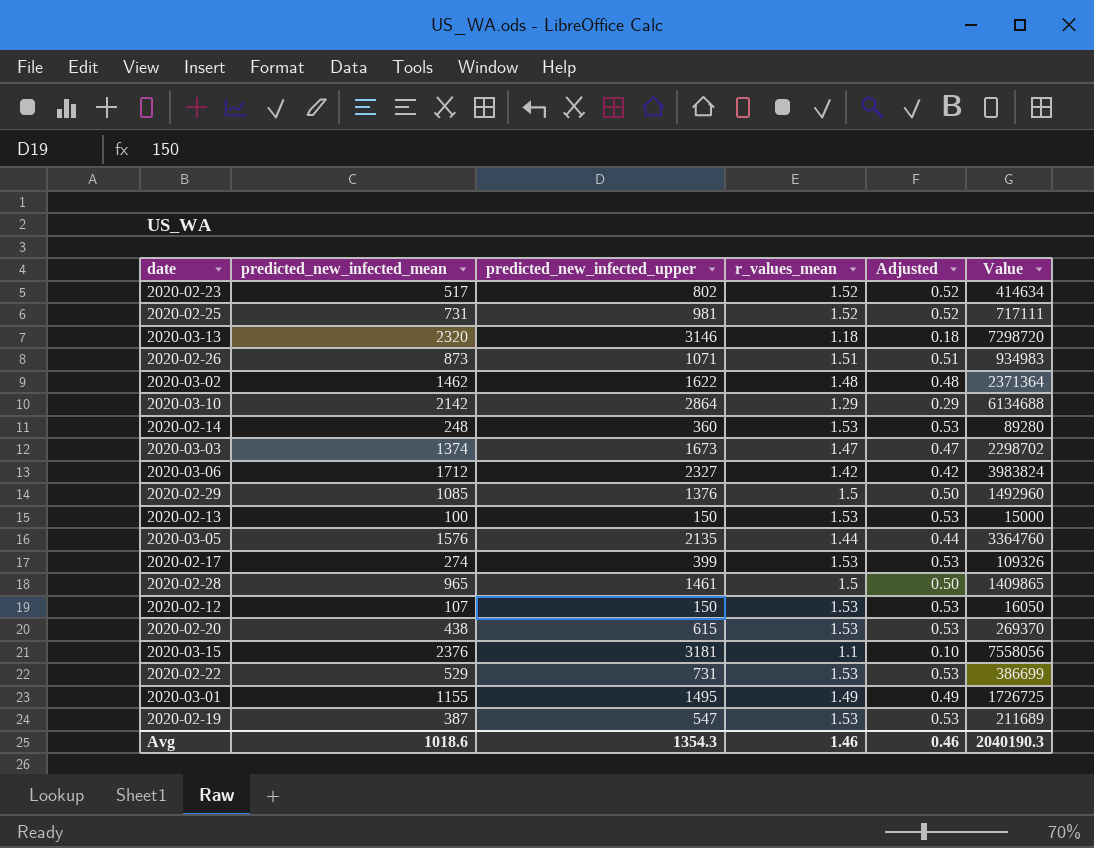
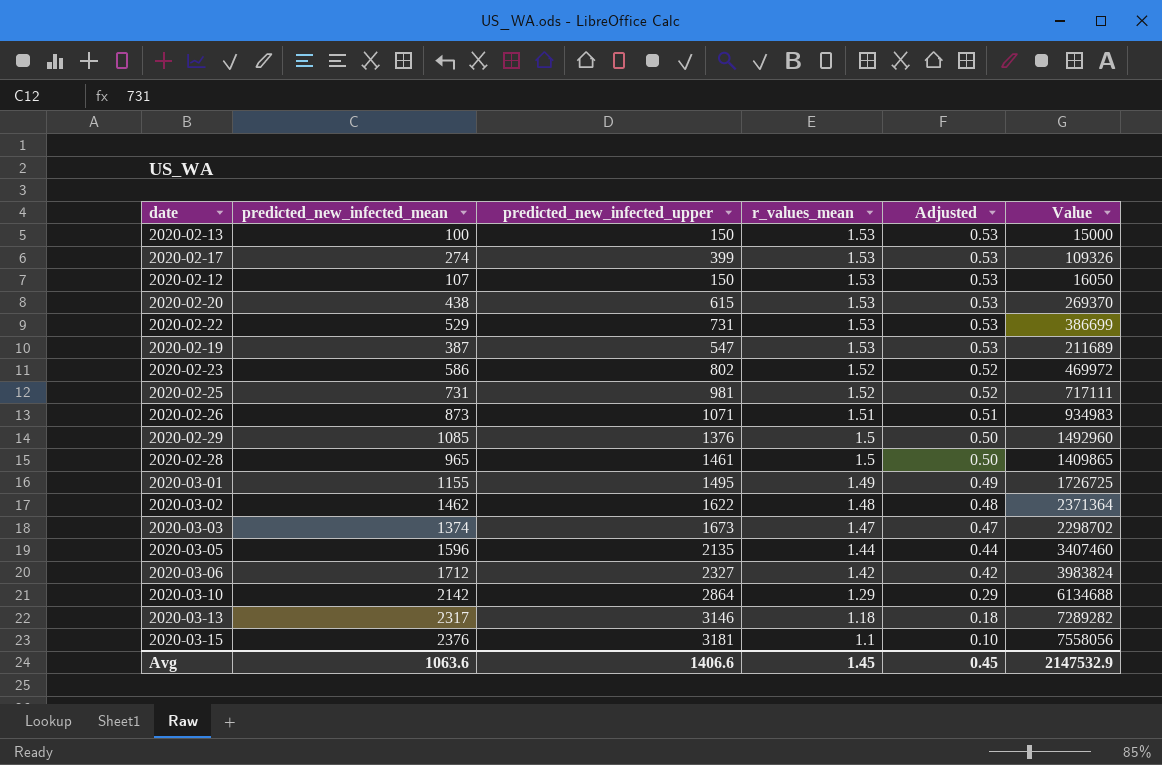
row order: none -> r_values_mean descending
row 2020-02-14: 248 | 360 | 1.53 | 0.53 | 89280 -> none
2020-02-23 | predicted_new_infected_mean: 517 -> 586
2020-02-23 | Value: 414634 -> 469972
2020-03-05 | predicted_new_infected_mean: 1576 -> 1596
2020-03-05 | Value: 3364760 -> 3407460
2020-03-13 | predicted_new_infected_mean: 2320 -> 2317
2020-03-13 | Value: 7298720 -> 7289282
Avg | predicted_new_infected_mean: 1018.6 -> 1063.6
Avg | predicted_new_infected_upper: 1354.3 -> 1406.6
Avg | r_values_mean: 1.46 -> 1.45
Avg | Adjusted: 0.46 -> 0.45
Avg | Value: 2040190.3 -> 2147532.9

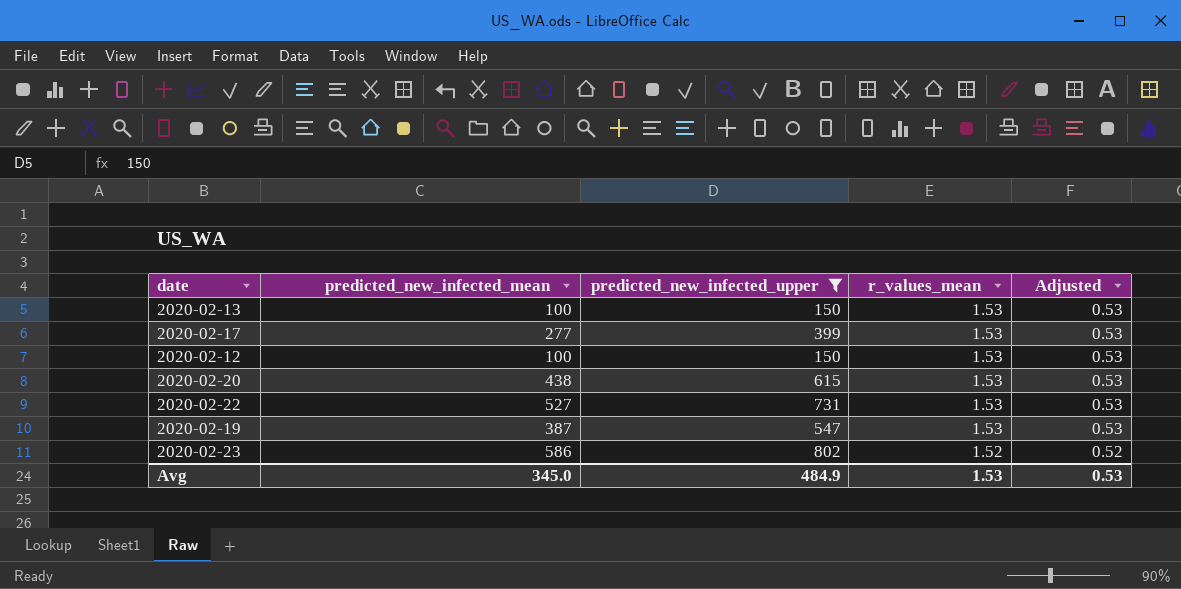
filter: none -> predicted_new_infected_upper <= 802
column Value | formula: [predicted_new_infected_mean] * [predicted_new_infected_upper] -> none
2020-02-17 | predicted_new_infected_mean: 274 -> 277
2020-02-12 | predicted_new_infected_mean: 107 -> 100
2020-02-22 | predicted_new_infected_mean: 529 -> 527
Avg | predicted_new_infected_mean: 1063.6 -> 345.0
Avg | predicted_new_infected_upper: 1406.6 -> 484.9
Avg | r_values_mean: 1.45 -> 1.53
Avg | Adjusted: 0.45 -> 0.53

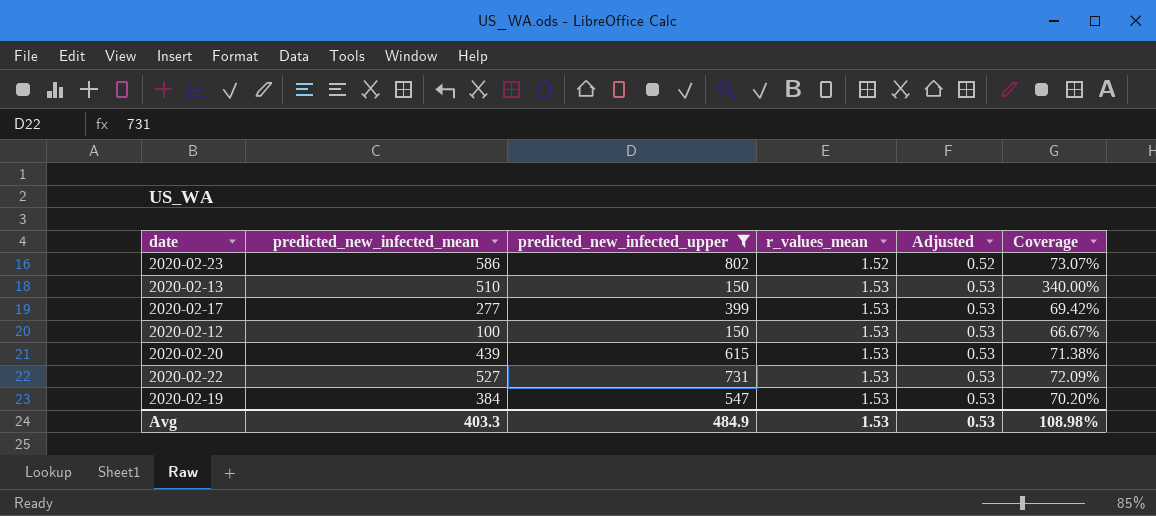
row order: r_values_mean descending -> r_values_mean ascending
column Coverage | formula: none -> [predicted_new_infected_mean] / [predicted_new_infected_upper]
2020-02-13 | predicted_new_infected_mean: 100 -> 510
2020-02-20 | predicted_new_infected_mean: 438 -> 439
2020-02-19 | predicted_new_infected_mean: 387 -> 384
Avg | predicted_new_infected_mean: 345.0 -> 403.3

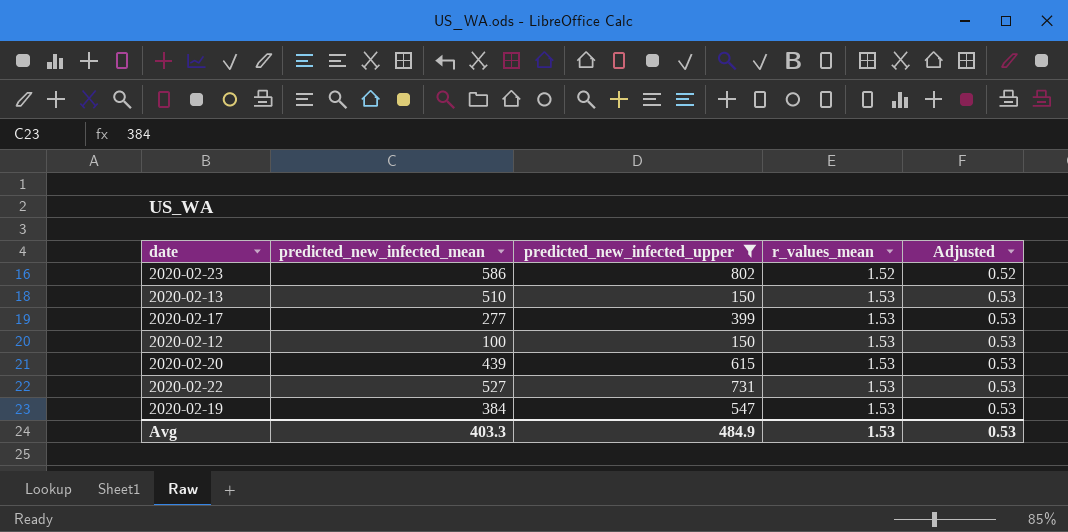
column Coverage | formula: [predicted_new_infected_mean] / [predicted_new_infected_upper] -> none

